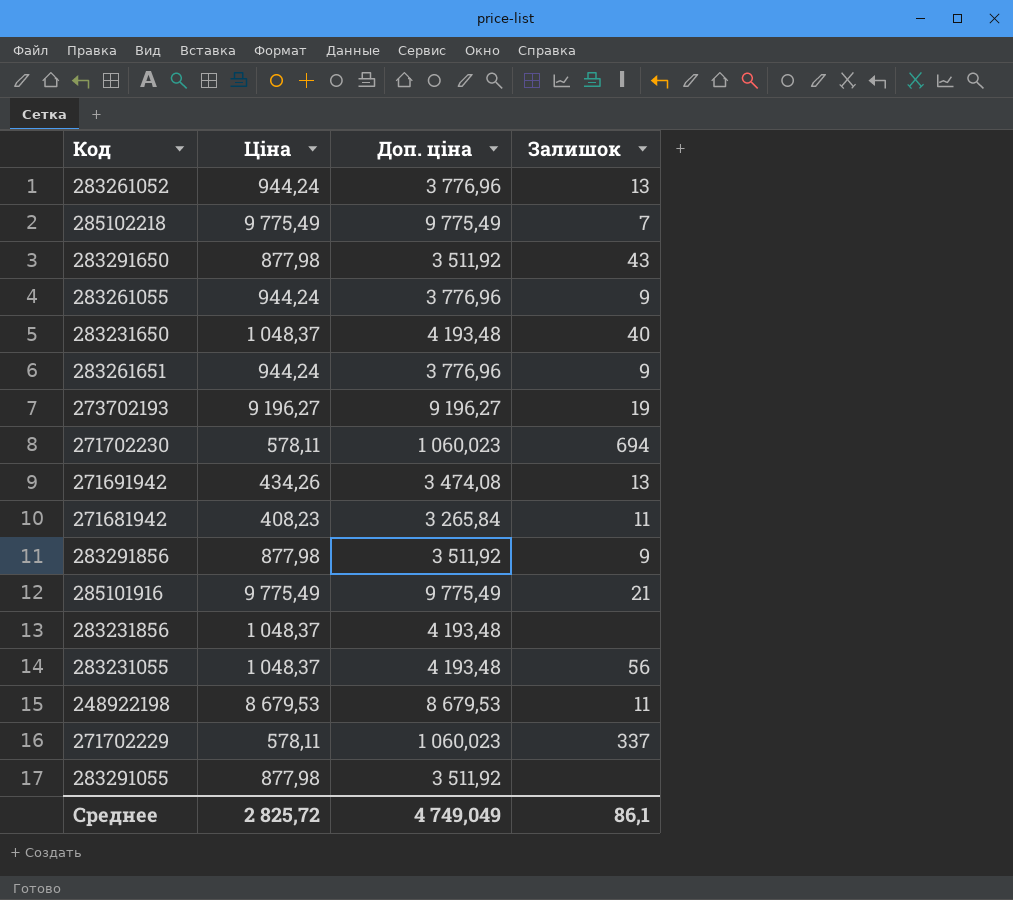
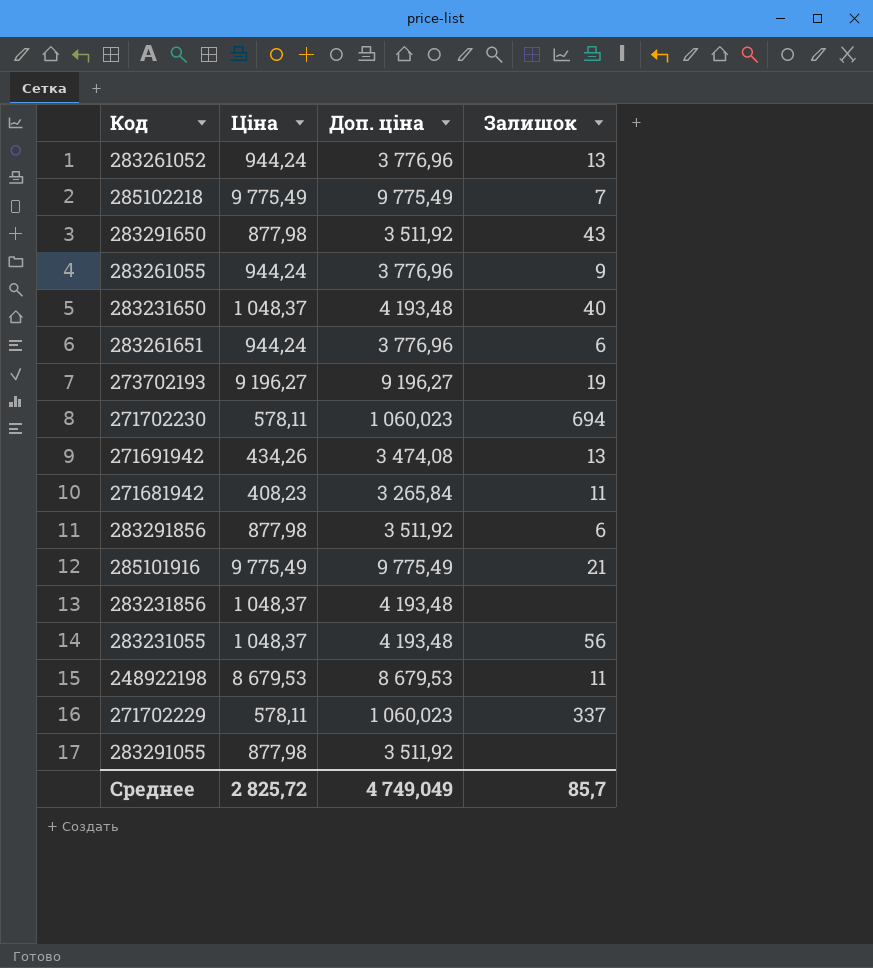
283261651 | Залишок: 9 -> 6
283291856 | Залишок: 9 -> 6
Среднее | Залишок: 86,1 -> 85,7

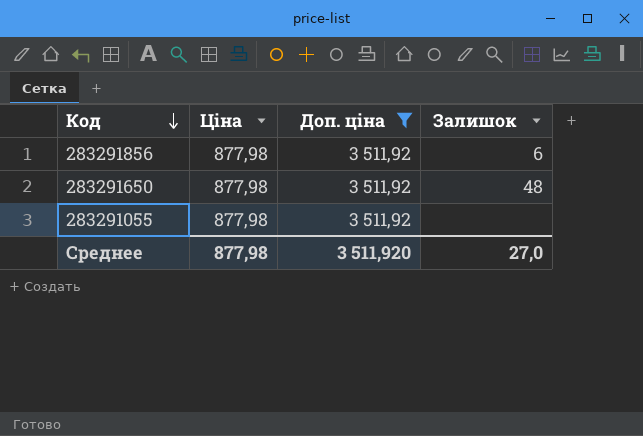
filter: none -> Доп. ціна = 3 511,92
row order: none -> Код descending
283291650 | Залишок: 43 -> 48
Среднее | Ціна: 2 825,72 -> 877,98
Среднее | Доп. ціна: 4 749,049 -> 3 511,920
Среднее | Залишок: 85,7 -> 27,0

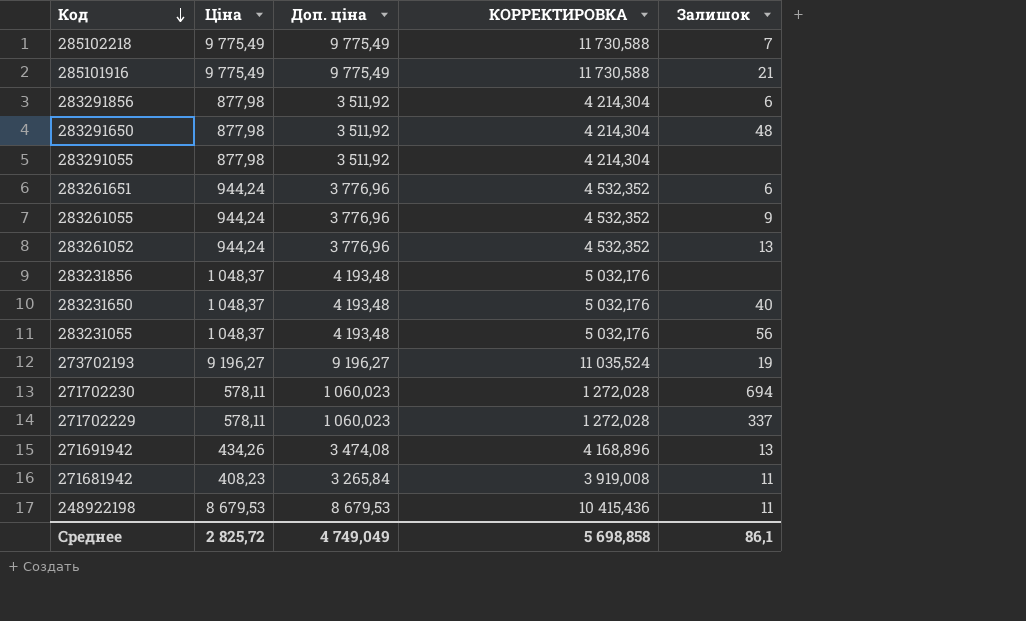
filter: Доп. ціна = 3 511,92 -> none
column КОРРЕКТИРОВКА | formula: none -> [Доп. ціна] * 1,2
Среднее | Ціна: 877,98 -> 2 825,72
Среднее | Доп. ціна: 3 511,920 -> 4 749,049
Среднее | Залишок: 27,0 -> 86,1

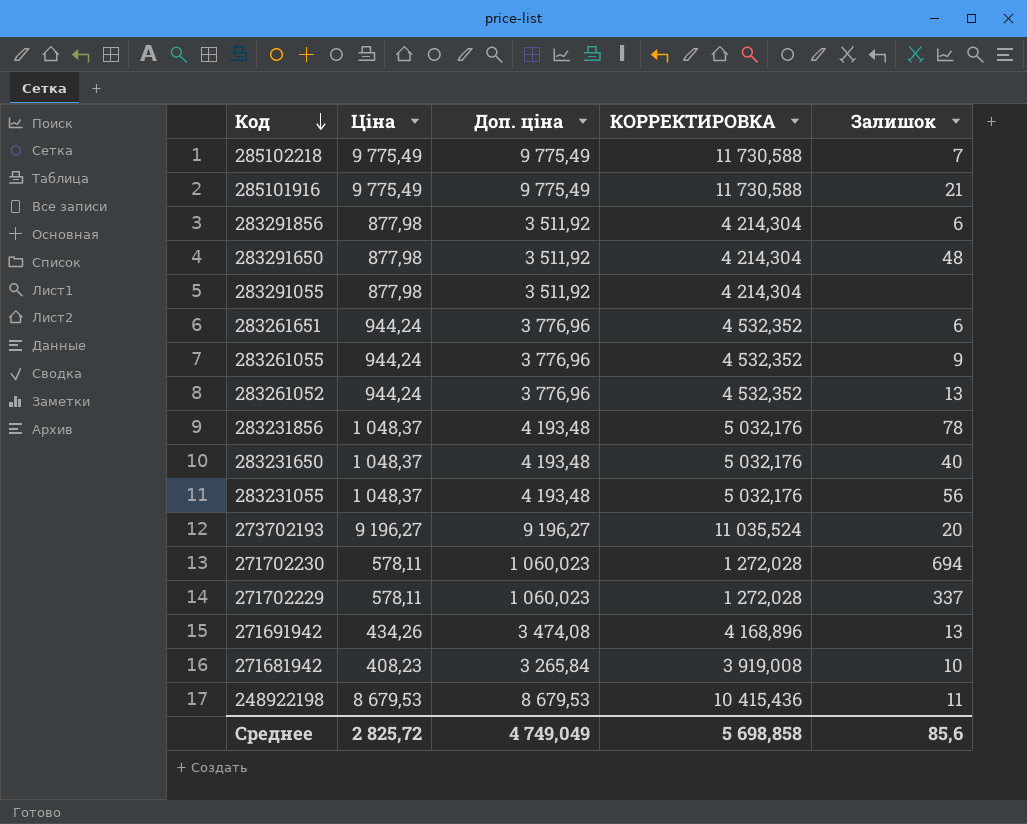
283231856 | Залишок: none -> 78
273702193 | Залишок: 19 -> 20
271681942 | Залишок: 11 -> 10
Среднее | Залишок: 86,1 -> 85,6

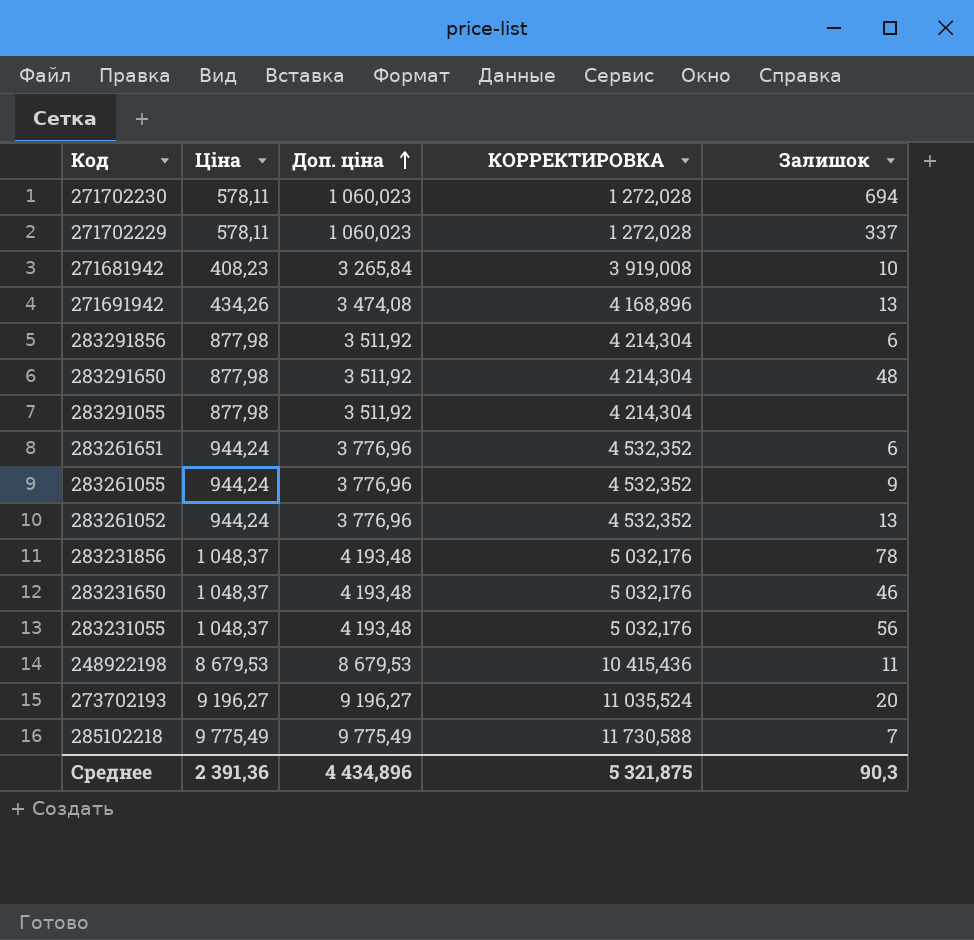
row order: Код descending -> Доп. ціна ascending
row 285101916: 9 775,49 | 9 775,49 | 11 730,588 | 21 -> none
283231650 | Залишок: 40 -> 46
Среднее | Ціна: 2 825,72 -> 2 391,36
Среднее | Доп. ціна: 4 749,049 -> 4 434,896
Среднее | КОРРЕКТИРОВКА: 5 698,858 -> 5 321,875
Среднее | Залишок: 85,6 -> 90,3

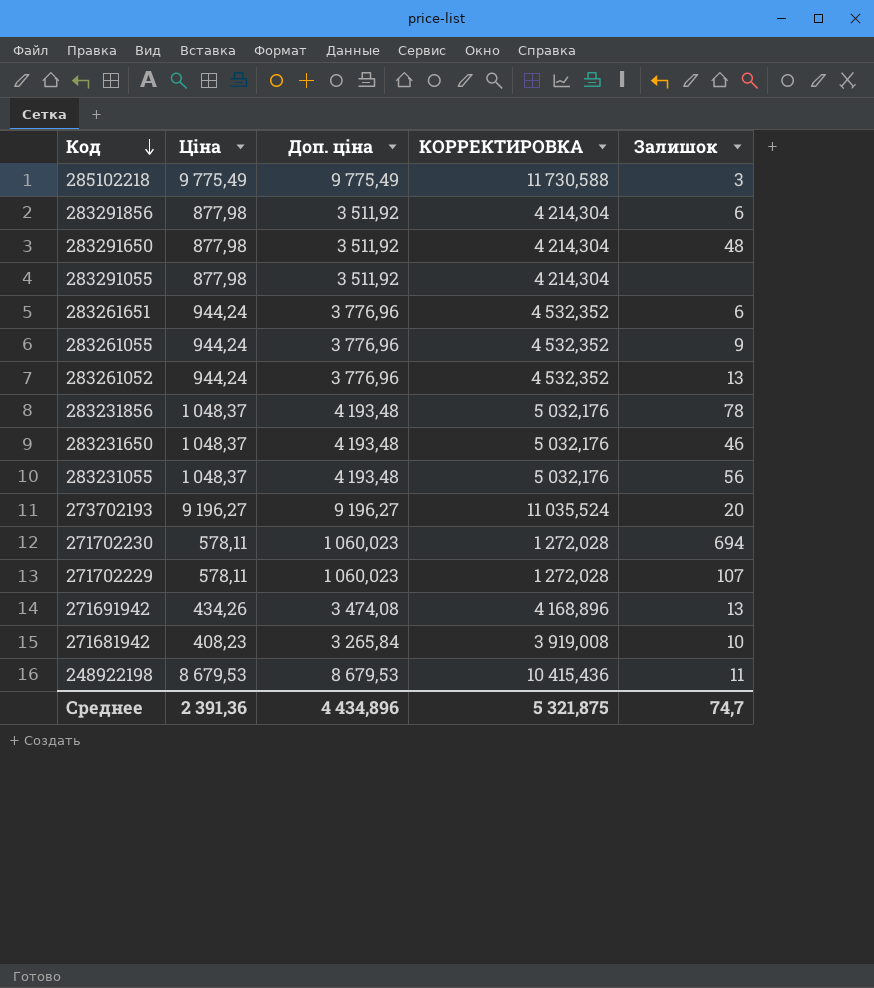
row order: Доп. ціна ascending -> Код descending
285102218 | Залишок: 7 -> 3
271702229 | Залишок: 337 -> 107
Среднее | Залишок: 90,3 -> 74,7

